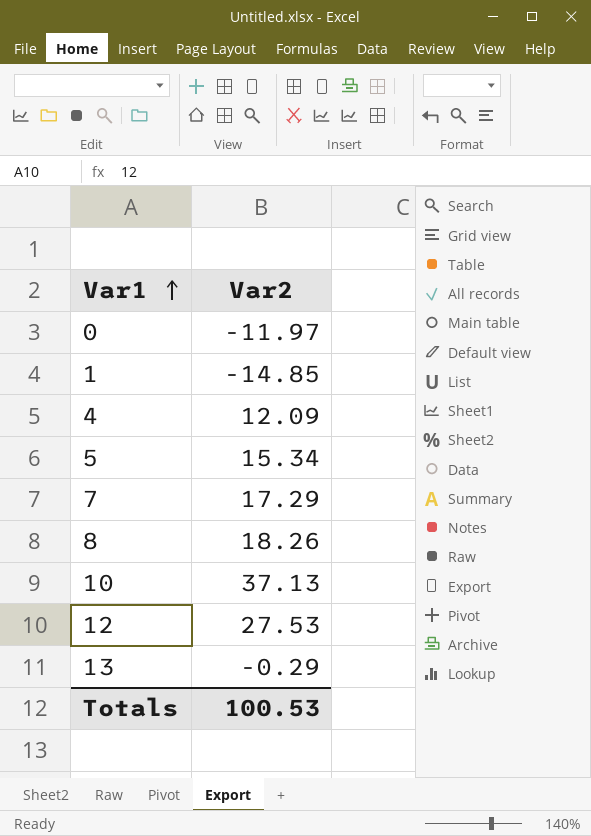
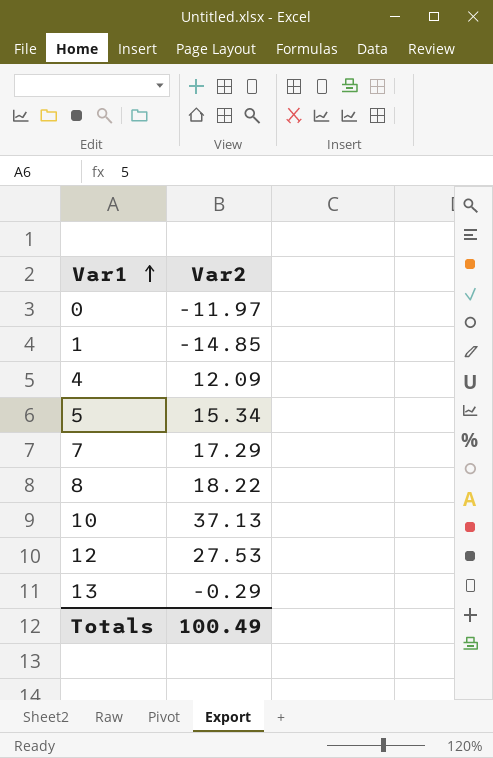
8 | Var2: 18.26 -> 18.22
Totals | Var2: 100.53 -> 100.49

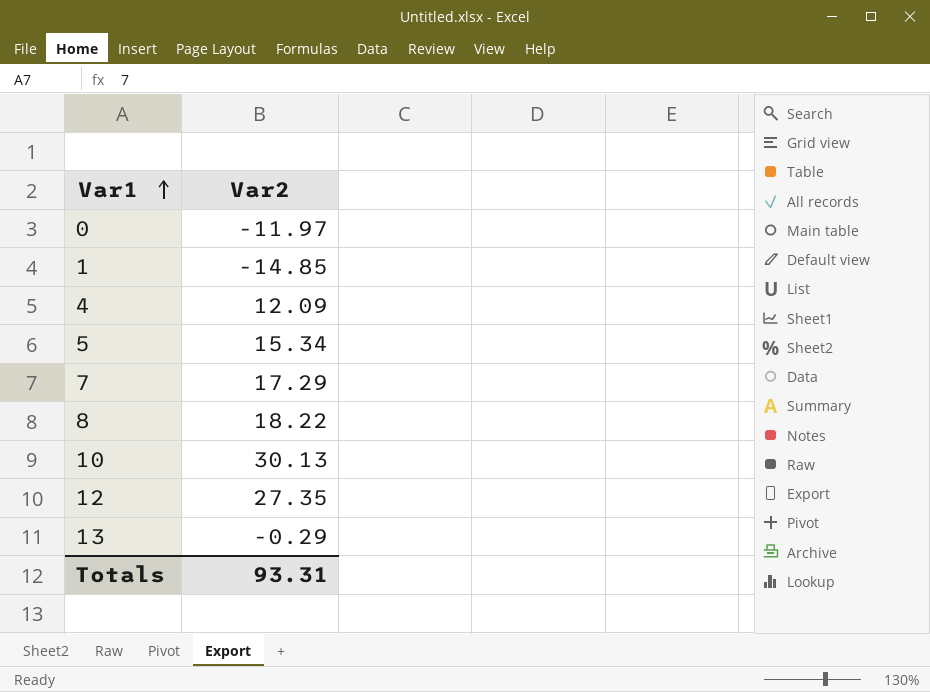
10 | Var2: 37.13 -> 30.13
12 | Var2: 27.53 -> 27.35
Totals | Var2: 100.49 -> 93.31

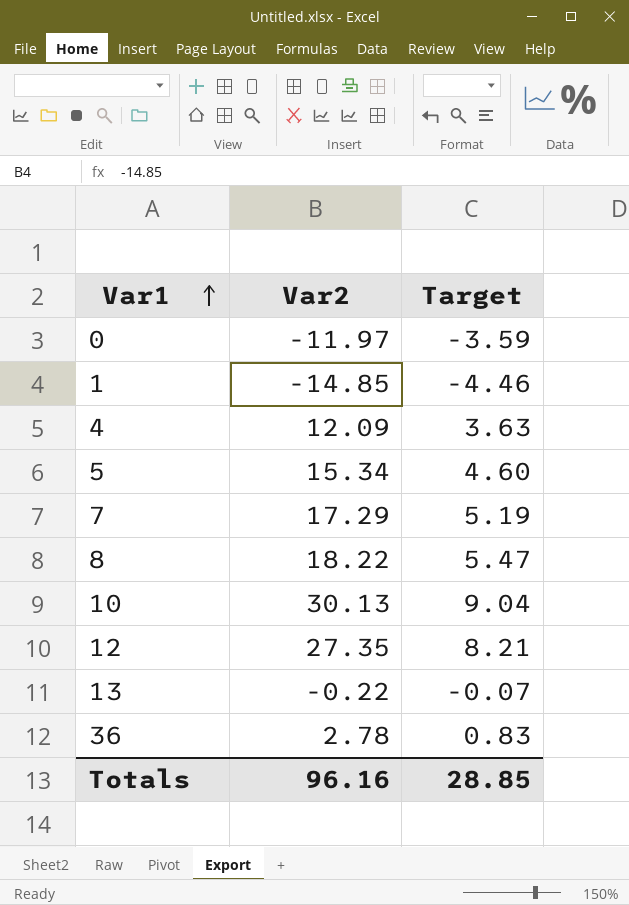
column Target | formula: none -> [Var2] * 0.3
13 | Var2: -0.29 -> -0.22
row 36: none -> 2.78 | 0.83
Totals | Var2: 93.31 -> 96.16

